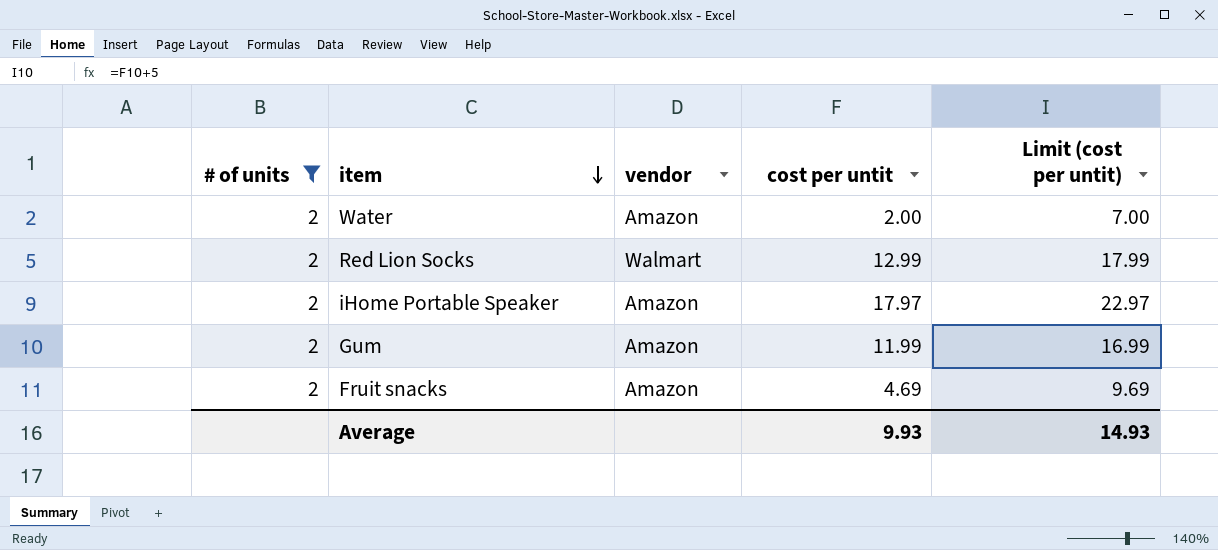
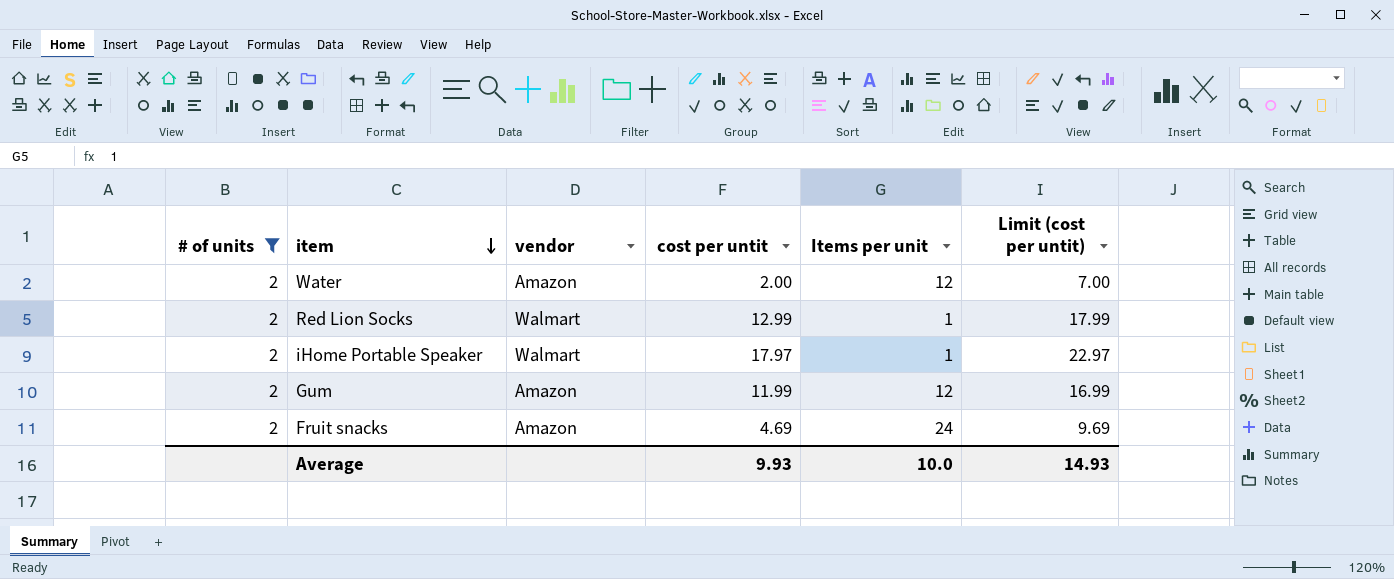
column Items per unit | position: none -> 5
iHome Portable Speaker | vendor: Amazon -> Walmart

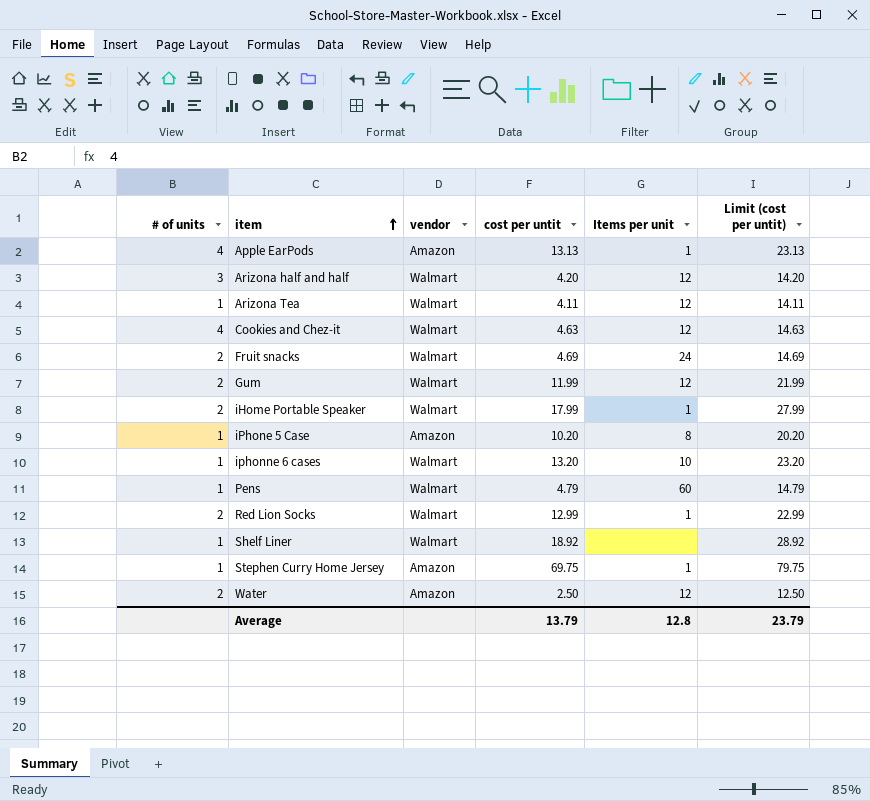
filter: # of units = 2 -> none
row order: item descending -> item ascending
column Limit (cost per untit) | formula: [cost per untit] + 5 -> [cost per untit] + 10
Fruit snacks | vendor: Amazon -> Walmart
Gum | vendor: Amazon -> Walmart
iHome Portable Speaker | cost per untit: 17.97 -> 17.99
Water | cost per untit: 2.00 -> 2.50
Average | cost per untit: 9.93 -> 13.79
Average | Items per unit: 10.0 -> 12.8
Average | Limit (cost per untit): 14.93 -> 23.79

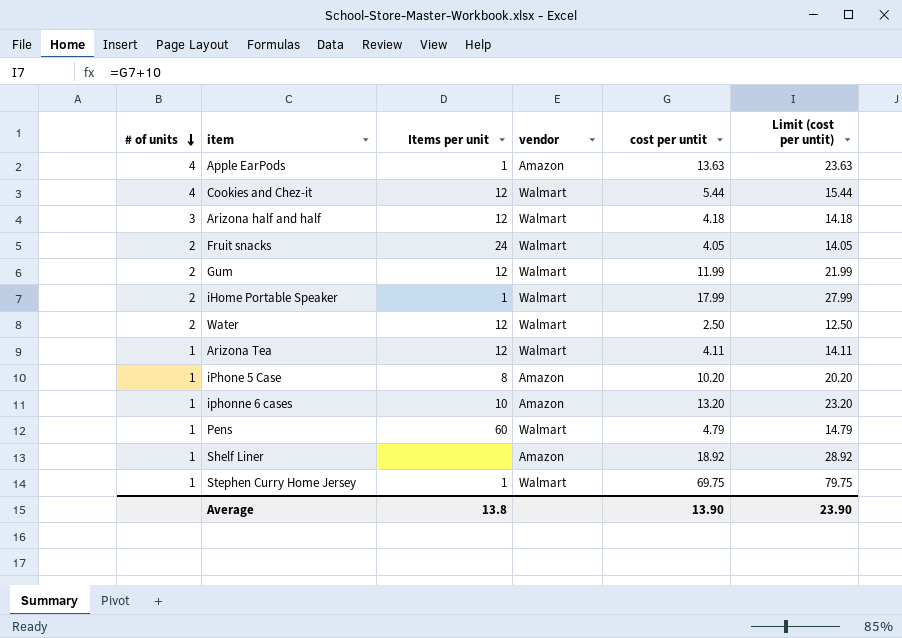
row order: item ascending -> # of units descending
column Items per unit | position: 5 -> 3
row Red Lion Socks: 2 | Walmart | 12.99 | 1 | 22.99 -> none
Apple EarPods | cost per untit: 13.13 -> 13.63
Apple EarPods | Limit (cost per untit): 23.13 -> 23.63
Cookies and Chez-it | cost per untit: 4.63 -> 5.44
Cookies and Chez-it | Limit (cost per untit): 14.63 -> 15.44
Arizona half and half | cost per untit: 4.20 -> 4.18
Arizona half and half | Limit (cost per untit): 14.20 -> 14.18
Fruit snacks | cost per untit: 4.69 -> 4.05
Fruit snacks | Limit (cost per untit): 14.69 -> 14.05
Water | vendor: Amazon -> Walmart
iphonne 6 cases | vendor: Walmart -> Amazon
Shelf Liner | vendor: Walmart -> Amazon
Stephen Curry Home Jersey | vendor: Amazon -> Walmart
Average | Items per unit: 12.8 -> 13.8
Average | cost per untit: 13.79 -> 13.90
Average | Limit (cost per untit): 23.79 -> 23.90

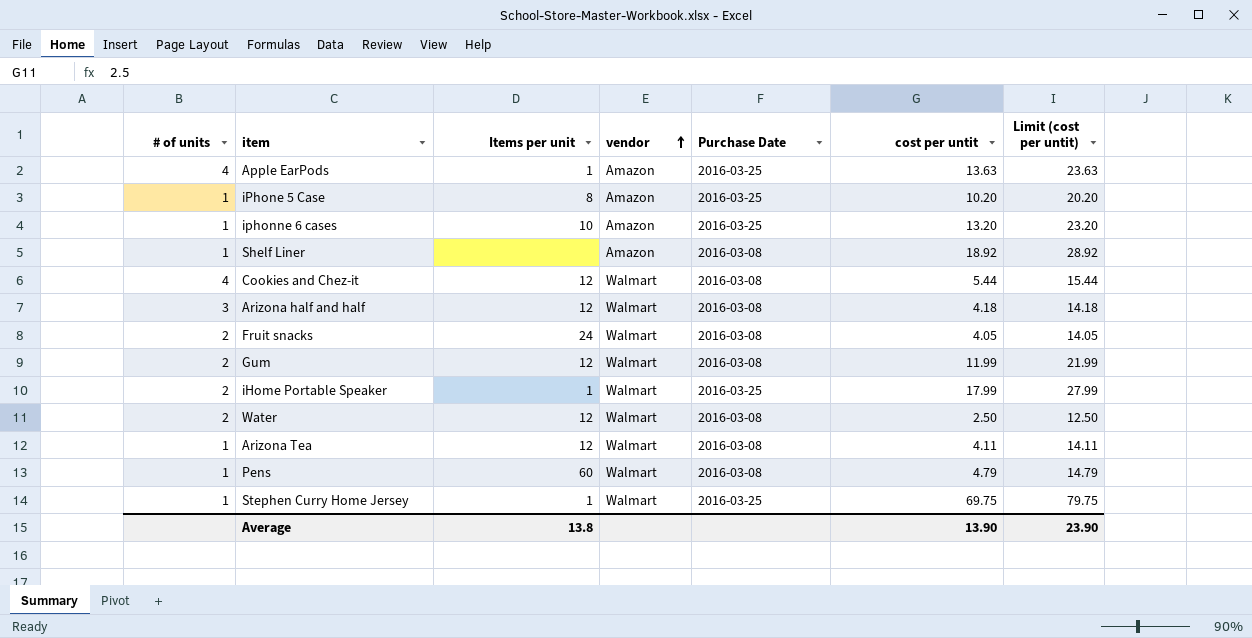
row order: # of units descending -> vendor ascending
column Purchase Date | position: none -> 5

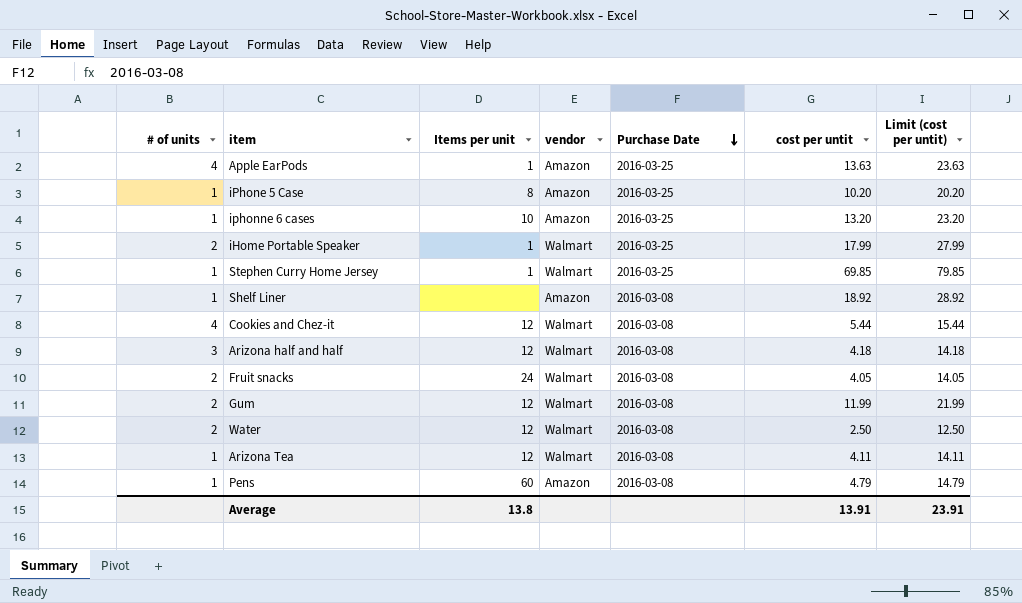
row order: vendor ascending -> Purchase Date descending
Stephen Curry Home Jersey | cost per untit: 69.75 -> 69.85
Stephen Curry Home Jersey | Limit (cost per untit): 79.75 -> 79.85
Pens | vendor: Walmart -> Amazon
Average | cost per untit: 13.90 -> 13.91
Average | Limit (cost per untit): 23.90 -> 23.91

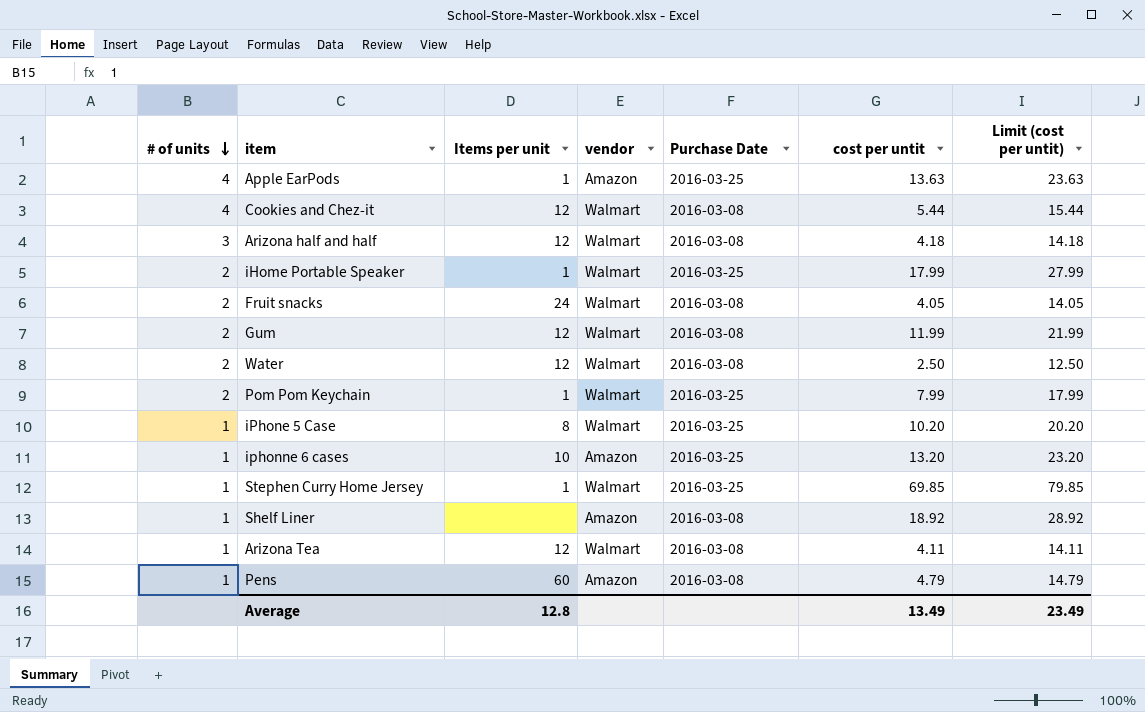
row order: Purchase Date descending -> # of units descending
row Pom Pom Keychain: none -> 2 | 1 | Walmart | 2016-03-25 | 7.99 | 17.99
iPhone 5 Case | vendor: Amazon -> Walmart
Average | Items per unit: 13.8 -> 12.8
Average | cost per untit: 13.91 -> 13.49
Average | Limit (cost per untit): 23.91 -> 23.49

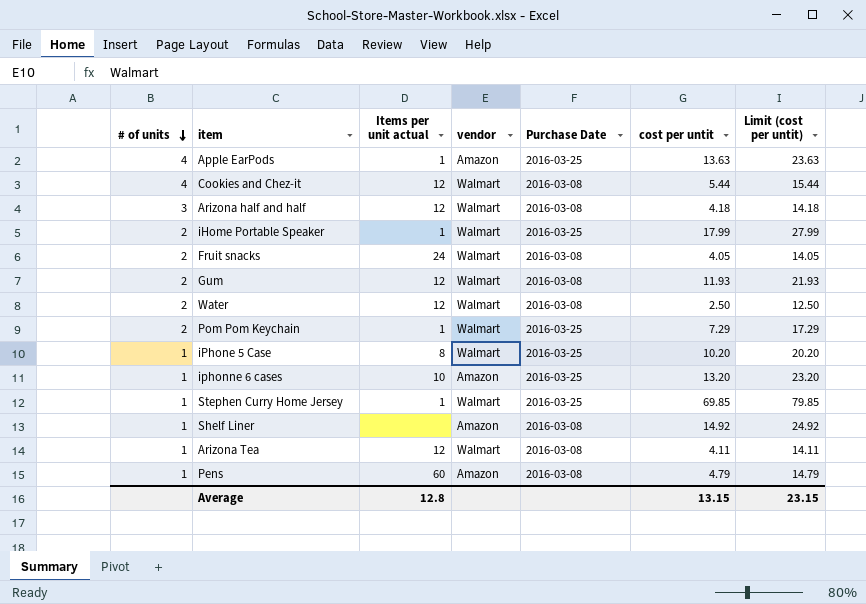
column name: Items per unit -> Items per unit actual
Gum | cost per untit: 11.99 -> 11.93
Gum | Limit (cost per untit): 21.99 -> 21.93
Pom Pom Keychain | cost per untit: 7.99 -> 7.29
Pom Pom Keychain | Limit (cost per untit): 17.99 -> 17.29
Shelf Liner | cost per untit: 18.92 -> 14.92
Shelf Liner | Limit (cost per untit): 28.92 -> 24.92
Average | cost per untit: 13.49 -> 13.15
Average | Limit (cost per untit): 23.49 -> 23.15

